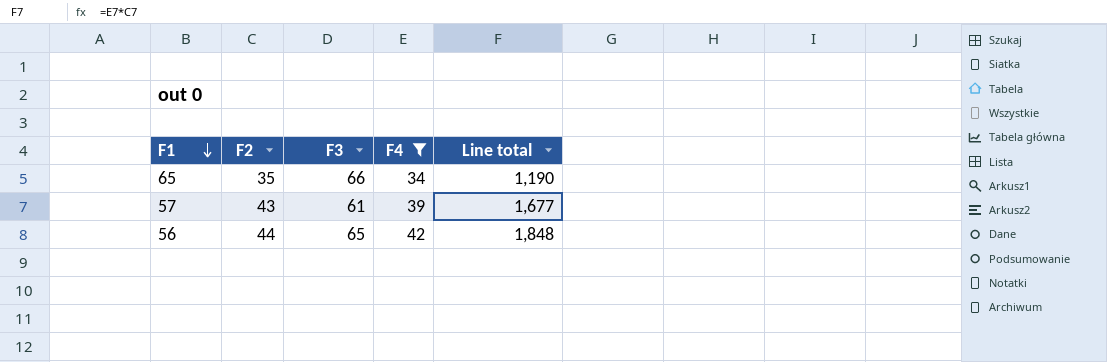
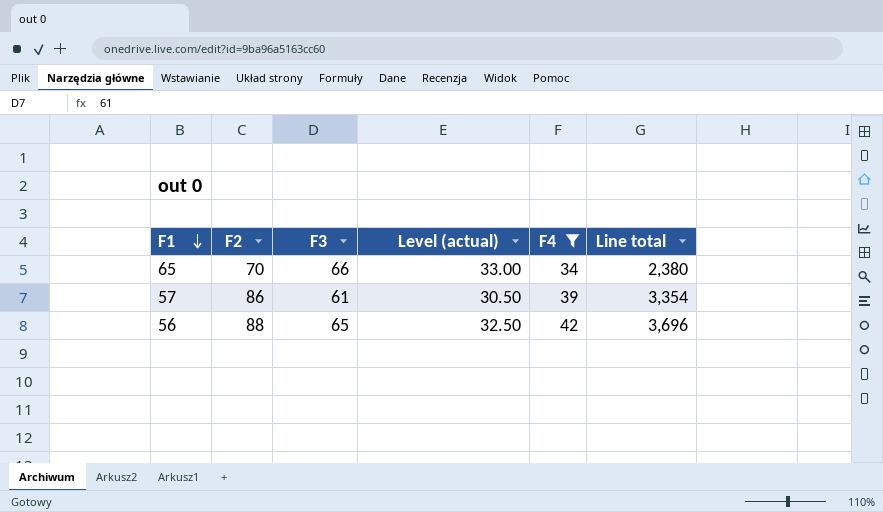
column Level (actual) | formula: none -> [F3] * 0.5
65 | F2: 35 -> 70
65 | Line total: 1,190 -> 2,380
57 | F2: 43 -> 86
57 | Line total: 1,677 -> 3,354
56 | F2: 44 -> 88
56 | Line total: 1,848 -> 3,696

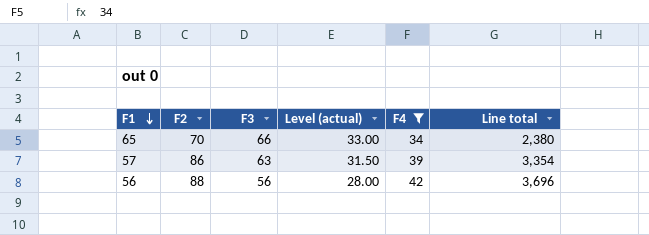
57 | F3: 61 -> 63
57 | Level (actual): 30.50 -> 31.50
56 | F3: 65 -> 56
56 | Level (actual): 32.50 -> 28.00

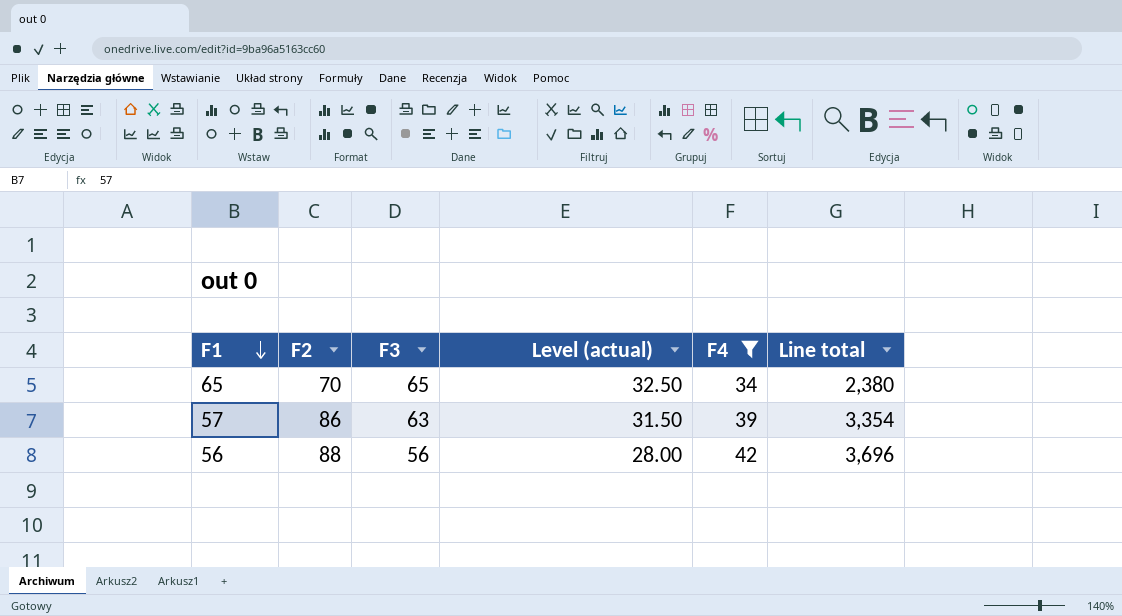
65 | F3: 66 -> 65
65 | Level (actual): 33.00 -> 32.50

